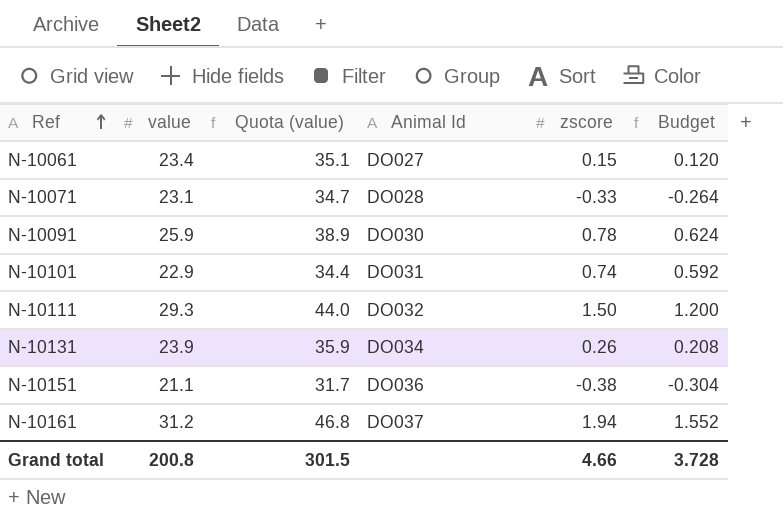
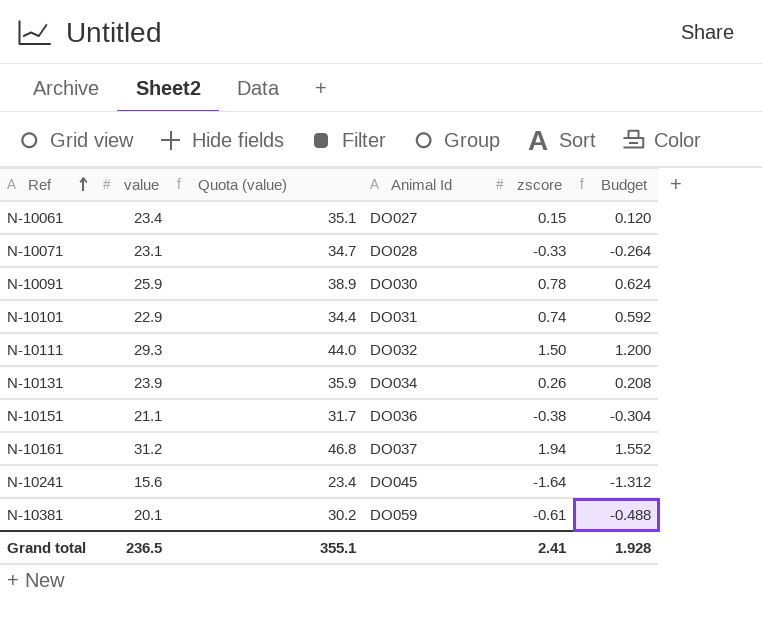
row N-10241: none -> 15.6 | 23.4 | DO045 | -1.64 | -1.312
row N-10381: none -> 20.1 | 30.2 | DO059 | -0.61 | -0.488
Grand total | value: 200.8 -> 236.5
Grand total | Quota (value): 301.5 -> 355.1
Grand total | zscore: 4.66 -> 2.41
Grand total | Budget: 3.728 -> 1.928

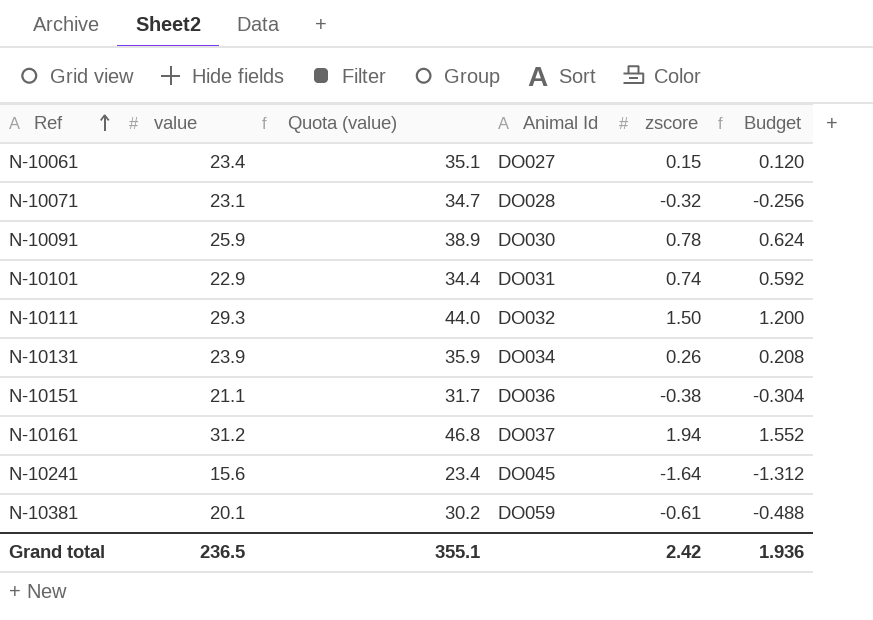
N-10071 | zscore: -0.33 -> -0.32
N-10071 | Budget: -0.264 -> -0.256
Grand total | zscore: 2.41 -> 2.42
Grand total | Budget: 1.928 -> 1.936

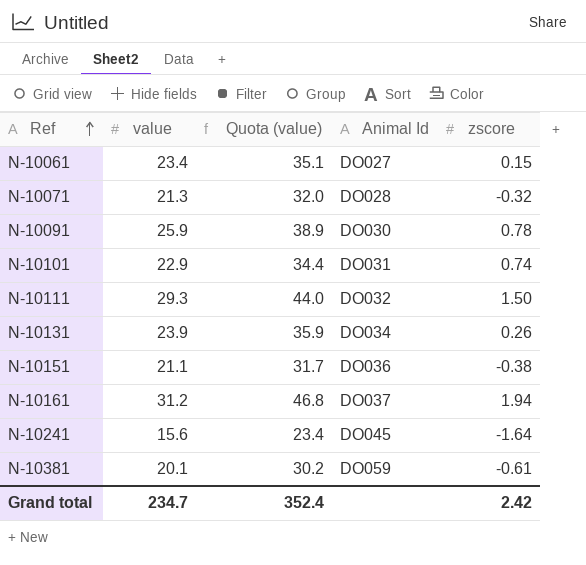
column Budget | formula: [zscore] * 0.8 -> none
N-10071 | value: 23.1 -> 21.3
N-10071 | Quota (value): 34.7 -> 32.0
Grand total | value: 236.5 -> 234.7
Grand total | Quota (value): 355.1 -> 352.4

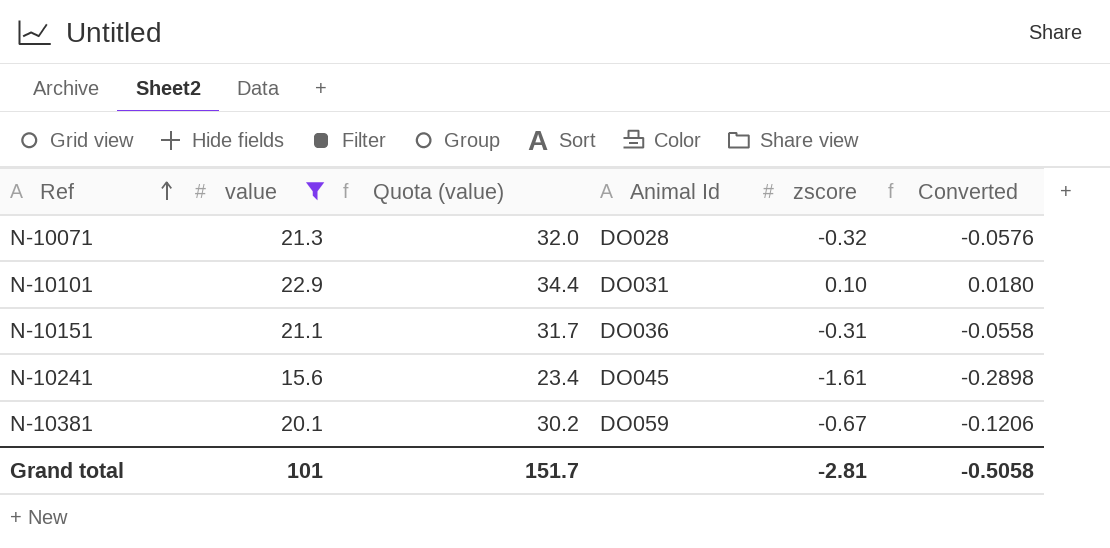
filter: none -> value <= 22.9
column Converted | formula: none -> [zscore] * 0.18
N-10101 | zscore: 0.74 -> 0.10
N-10151 | zscore: -0.38 -> -0.31
N-10241 | zscore: -1.64 -> -1.61
N-10381 | zscore: -0.61 -> -0.67
Grand total | value: 234.7 -> 101
Grand total | Quota (value): 352.4 -> 151.7
Grand total | zscore: 2.42 -> -2.81

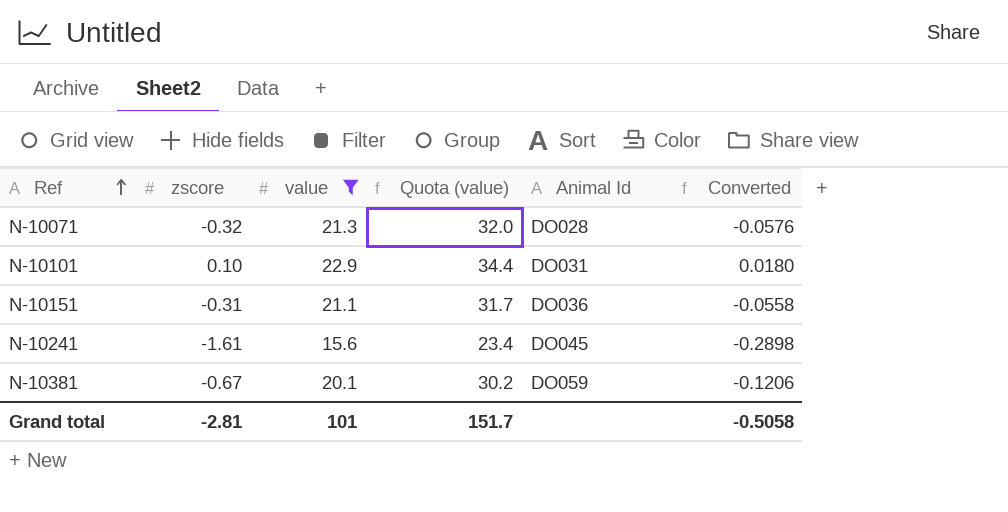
column zscore | position: 5 -> 2

